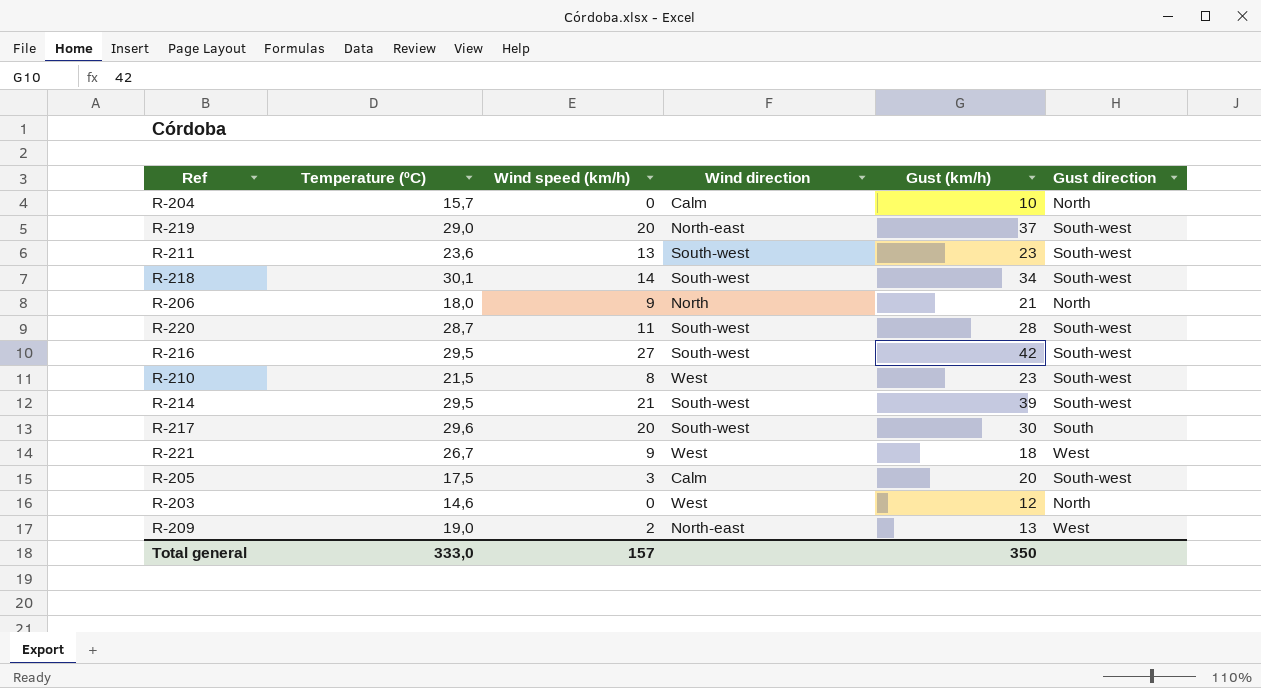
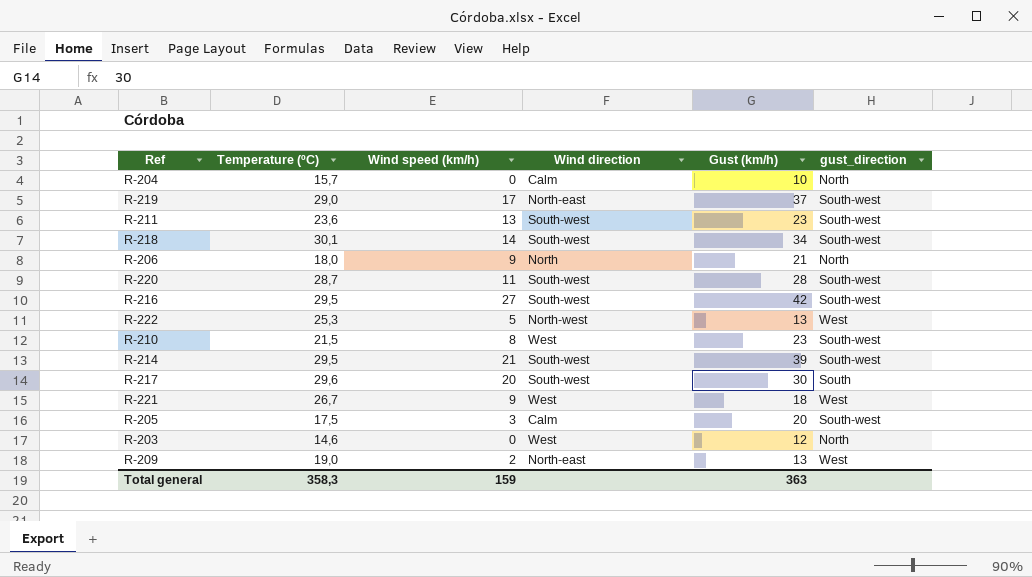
column name: Gust direction -> gust_direction
R-219 | Wind speed (km/h): 20 -> 17
row R-222: none -> 25,3 | 5 | North-west | 13 | West
Total general | Temperature (ºC): 333,0 -> 358,3
Total general | Wind speed (km/h): 157 -> 159
Total general | Gust (km/h): 350 -> 363

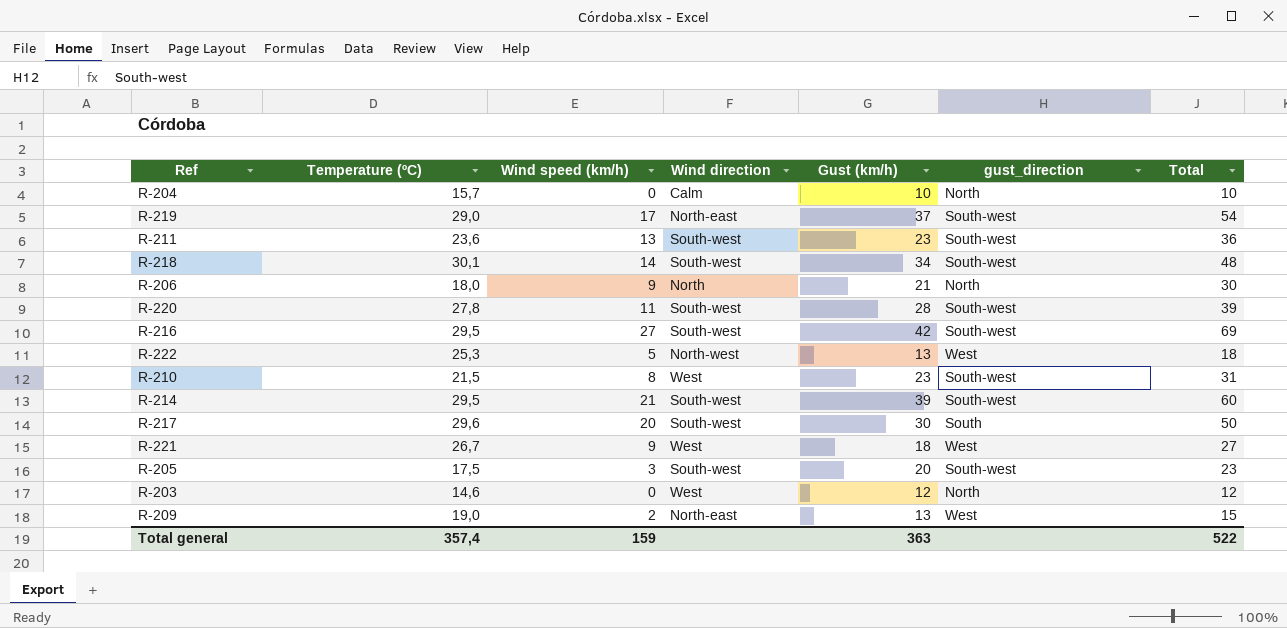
column Total | formula: none -> [Wind speed (km/h)] + [Gust (km/h)]
R-220 | Temperature (ºC): 28,7 -> 27,8
R-205 | Wind direction: Calm -> South-west
Total general | Temperature (ºC): 358,3 -> 357,4

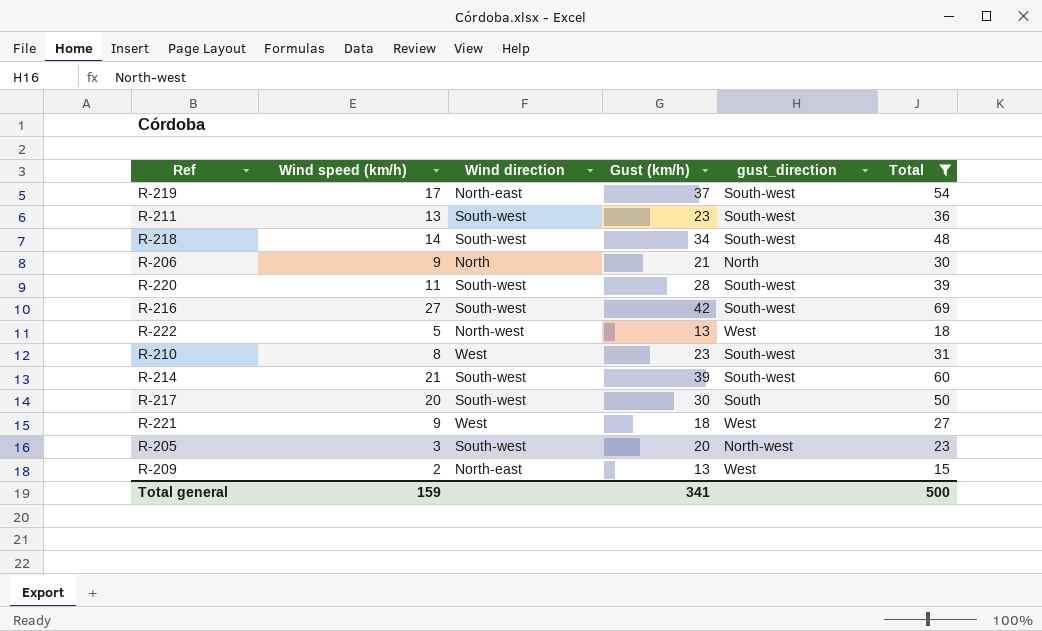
filter: none -> Total >= 15
column Temperature (ºC) | position: 2 -> none
R-205 | gust_direction: South-west -> North-west
Total general | Gust (km/h): 363 -> 341
Total general | Total: 522 -> 500

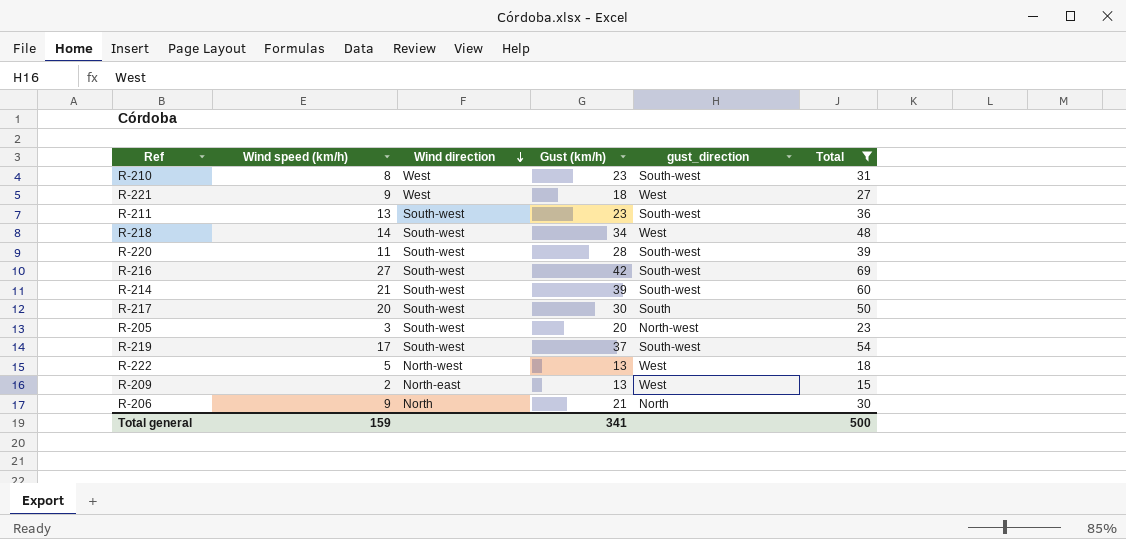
row order: none -> Wind direction descending
R-218 | gust_direction: South-west -> West
R-219 | Wind direction: North-east -> South-west

